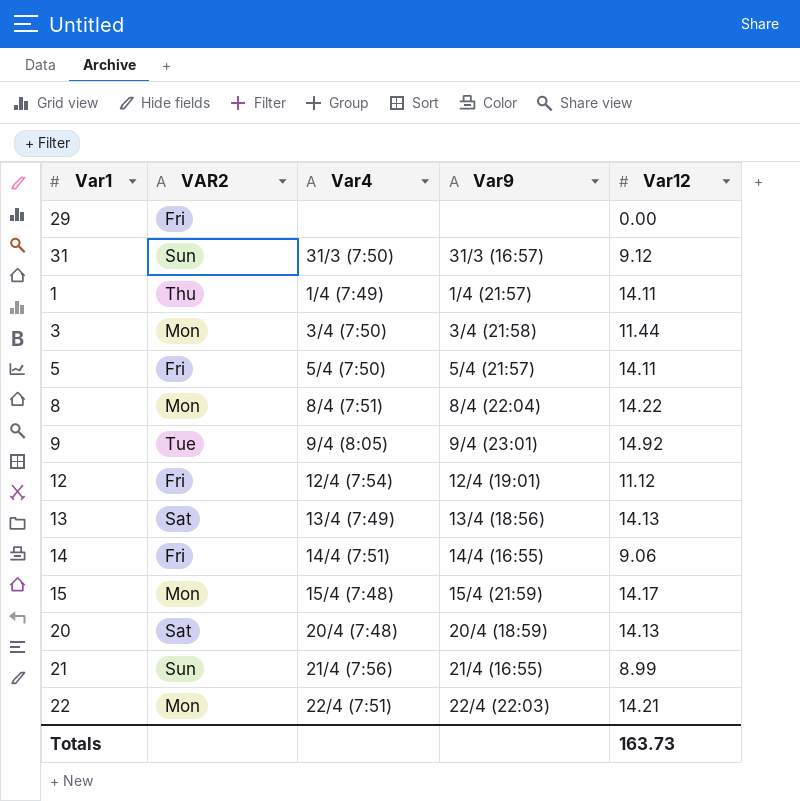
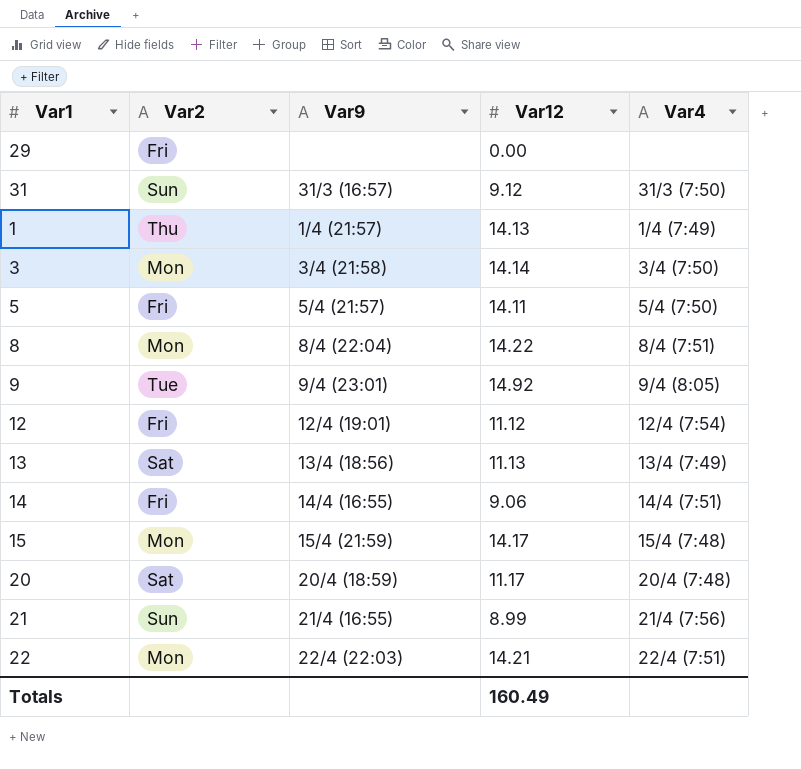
column name: VAR2 -> Var2
column Var4 | position: 3 -> 5
1 | Var12: 14.11 -> 14.13
3 | Var12: 11.44 -> 14.14
13 | Var12: 14.13 -> 11.13
20 | Var12: 14.13 -> 11.17
Totals | Var12: 163.73 -> 160.49

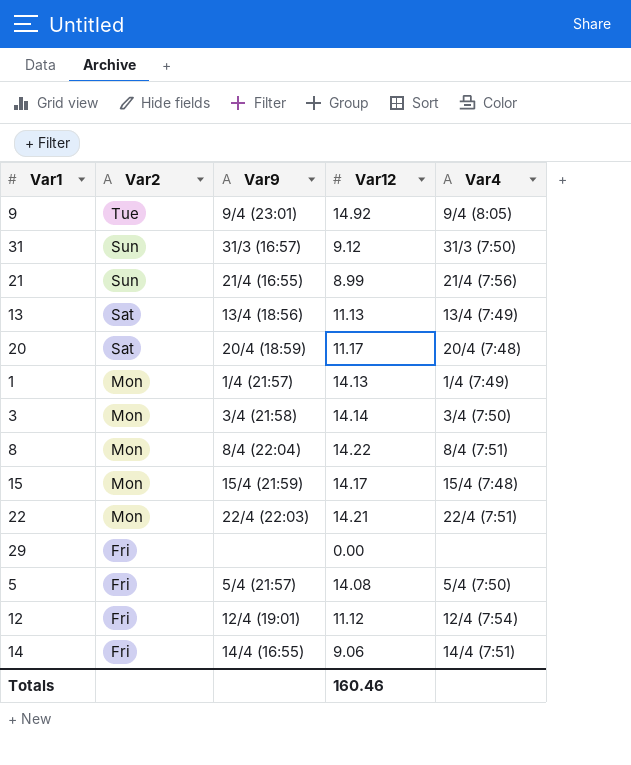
row order: none -> Var2 descending
1 | Var2: Thu -> Mon
5 | Var12: 14.11 -> 14.08
Totals | Var12: 160.49 -> 160.46

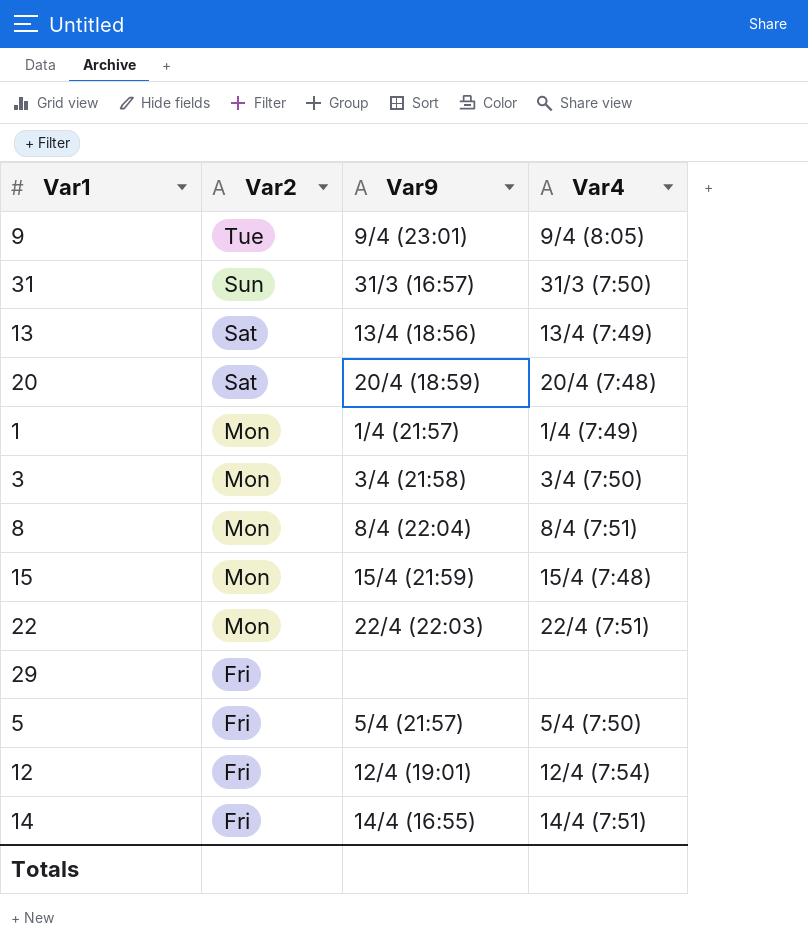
column Var12 | position: 4 -> none
row 21: Sun | 21/4 (16:55) | 8.99 | 21/4 (7:56) -> none

